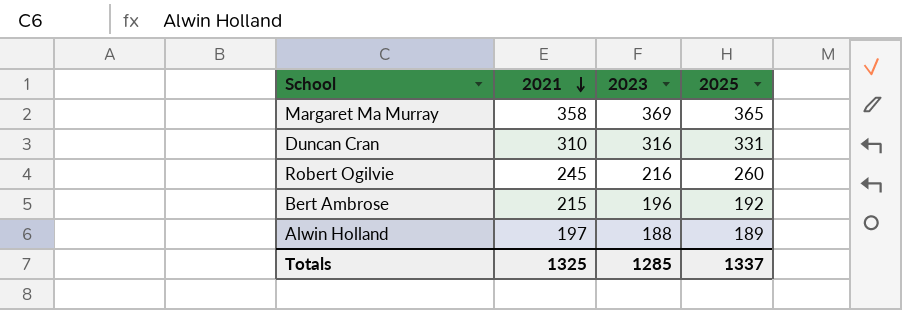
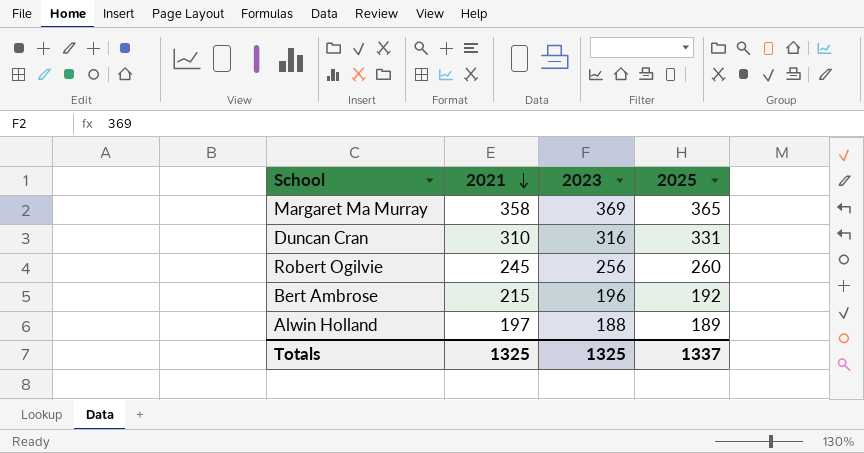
Robert Ogilvie | 2023: 216 -> 256
Totals | 2023: 1285 -> 1325

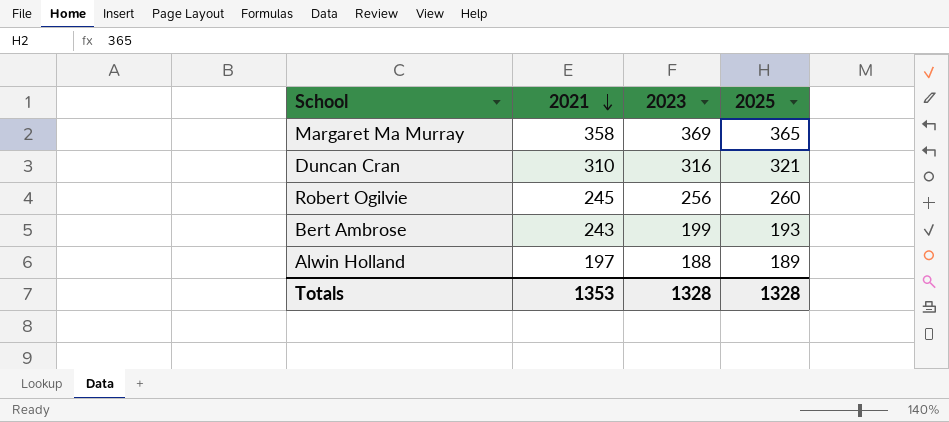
Duncan Cran | 2025: 331 -> 321
Bert Ambrose | 2021: 215 -> 243
Bert Ambrose | 2023: 196 -> 199
Bert Ambrose | 2025: 192 -> 193
Totals | 2021: 1325 -> 1353
Totals | 2023: 1325 -> 1328
Totals | 2025: 1337 -> 1328

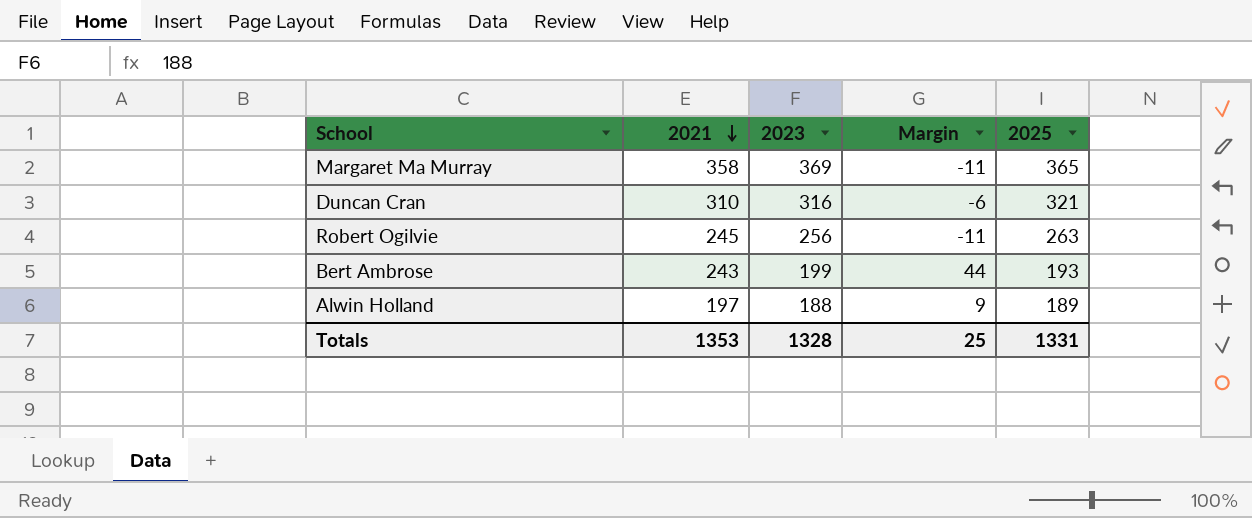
column Margin | formula: none -> [2021] - [2023]
Robert Ogilvie | 2025: 260 -> 263
Totals | 2025: 1328 -> 1331

